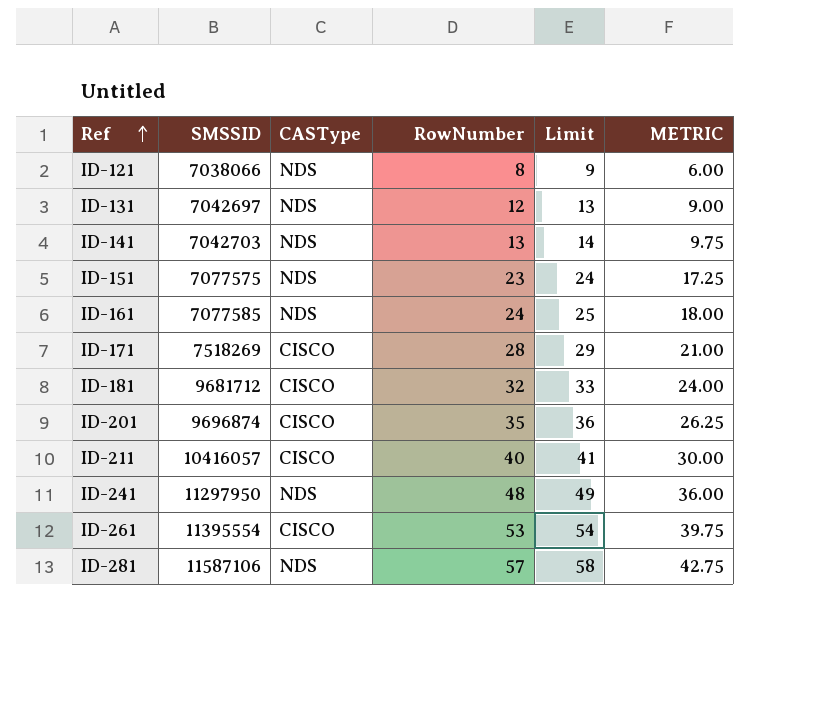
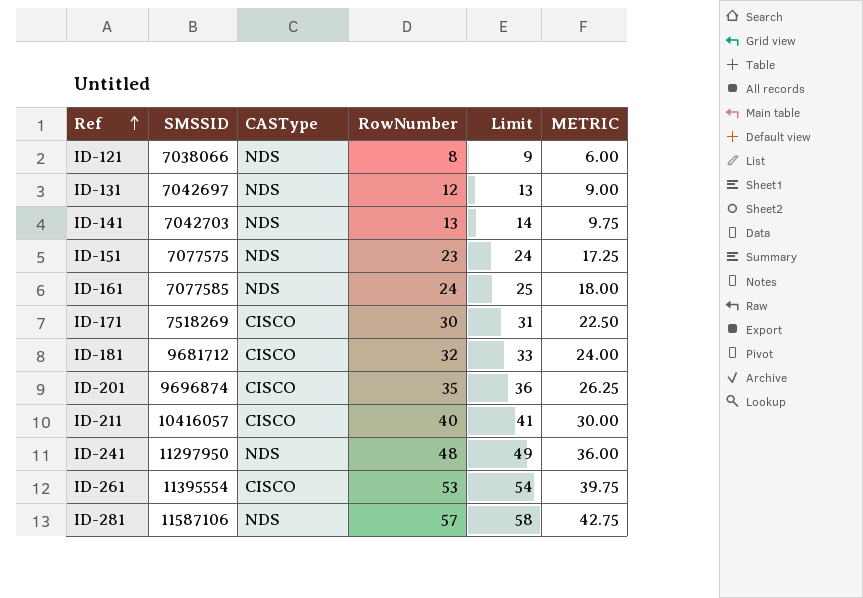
ID-171 | RowNumber: 28 -> 30
ID-171 | Limit: 29 -> 31
ID-171 | METRIC: 21.00 -> 22.50

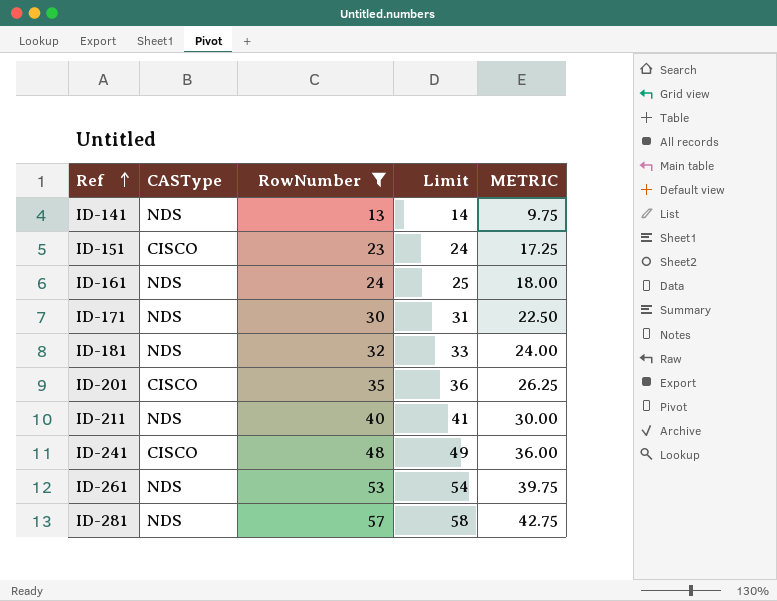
filter: none -> RowNumber >= 13
column SMSSID | position: 2 -> none
ID-151 | CASType: NDS -> CISCO
ID-171 | CASType: CISCO -> NDS
ID-181 | CASType: CISCO -> NDS
ID-211 | CASType: CISCO -> NDS
ID-241 | CASType: NDS -> CISCO
ID-261 | CASType: CISCO -> NDS

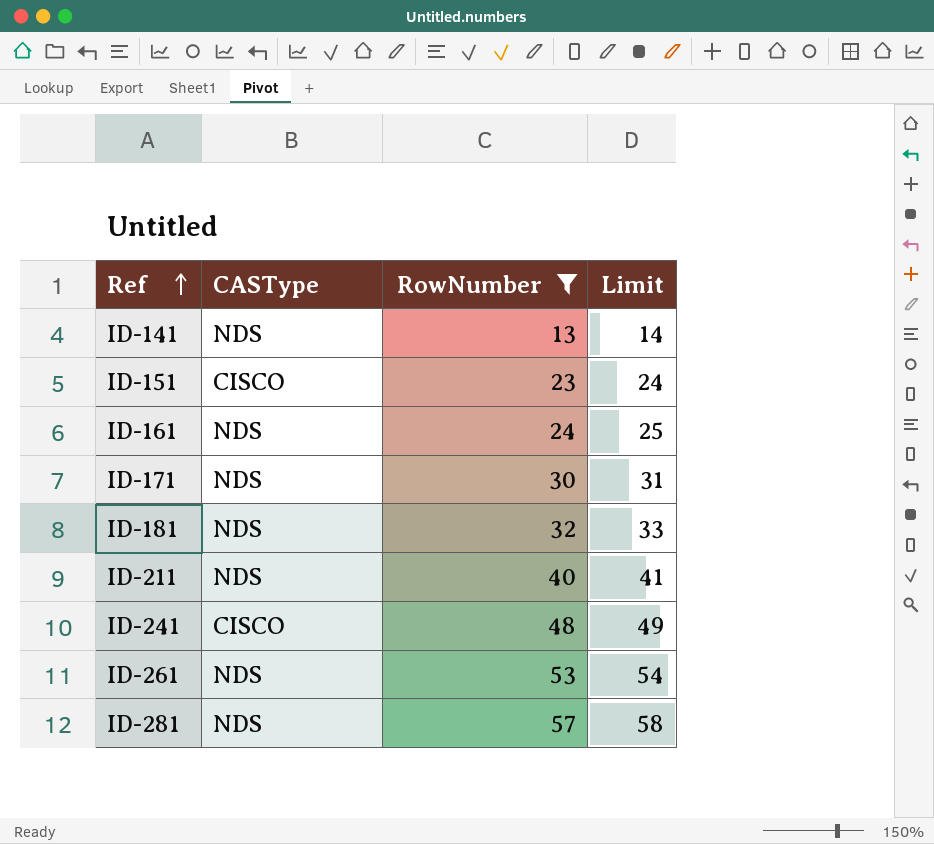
column METRIC | formula: [RowNumber] * 0.75 -> none
row ID-201: CISCO | 35 | 36 | 26.25 -> none

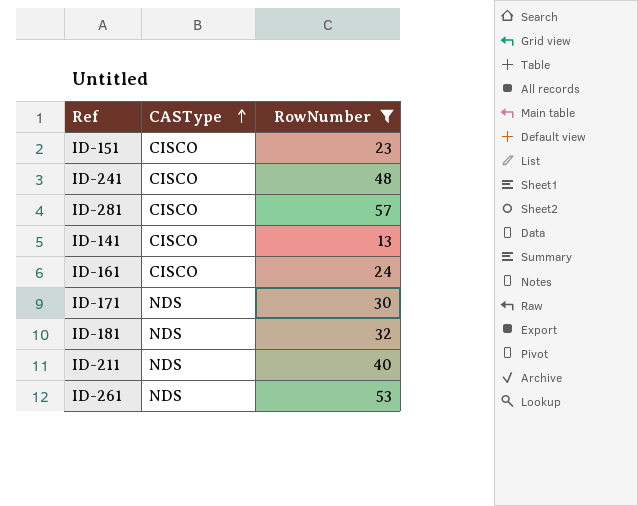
row order: Ref ascending -> CASType ascending
column Limit | formula: [RowNumber] + 1 -> none
ID-281 | CASType: NDS -> CISCO
ID-141 | CASType: NDS -> CISCO
ID-161 | CASType: NDS -> CISCO

